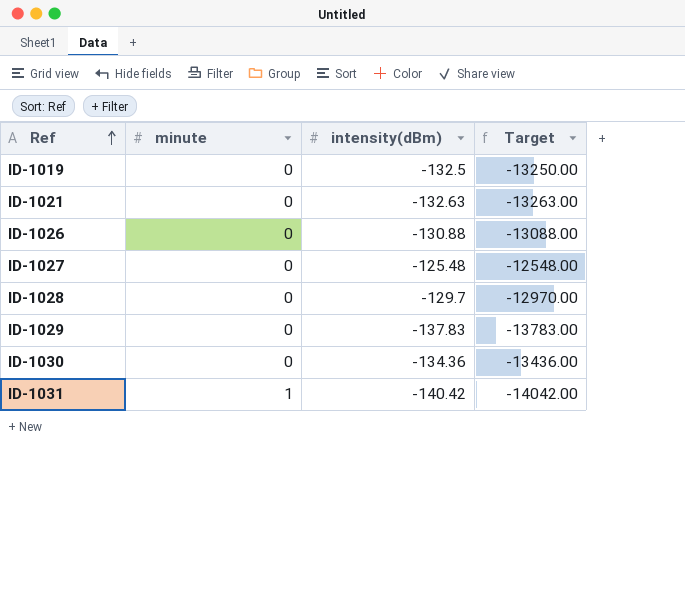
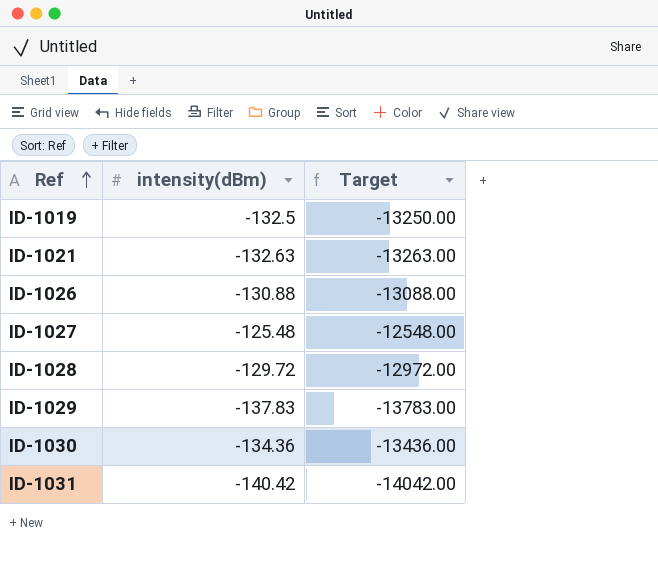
column minute | position: 2 -> none
ID-1028 | intensity(dBm): -129.7 -> -129.72
ID-1028 | Target: -12970.00 -> -12972.00

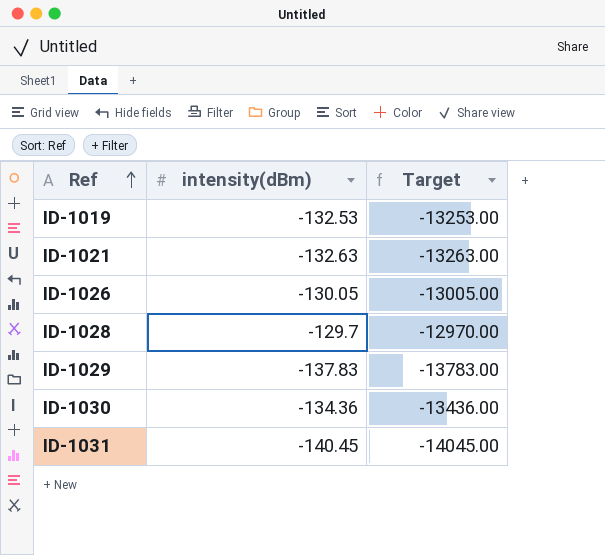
row ID-1027: -125.48 | -12548.00 -> none
ID-1019 | intensity(dBm): -132.5 -> -132.53
ID-1019 | Target: -13250.00 -> -13253.00
ID-1026 | intensity(dBm): -130.88 -> -130.05
ID-1026 | Target: -13088.00 -> -13005.00
ID-1028 | intensity(dBm): -129.72 -> -129.7
ID-1028 | Target: -12972.00 -> -12970.00
ID-1031 | intensity(dBm): -140.42 -> -140.45
ID-1031 | Target: -14042.00 -> -14045.00

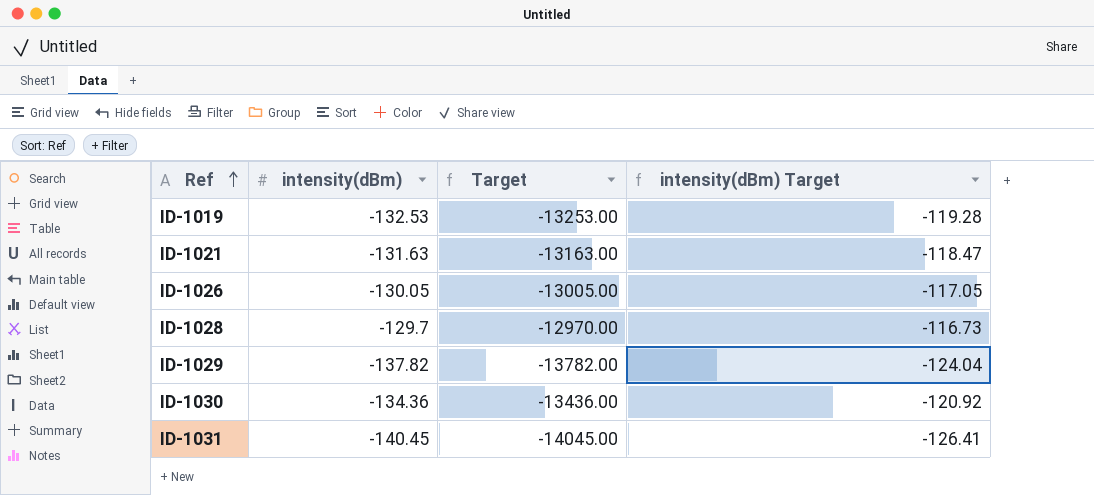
column intensity(dBm) Target | formula: none -> [intensity(dBm)] * 0.9
ID-1021 | intensity(dBm): -132.63 -> -131.63
ID-1021 | Target: -13263.00 -> -13163.00
ID-1029 | intensity(dBm): -137.83 -> -137.82
ID-1029 | Target: -13783.00 -> -13782.00

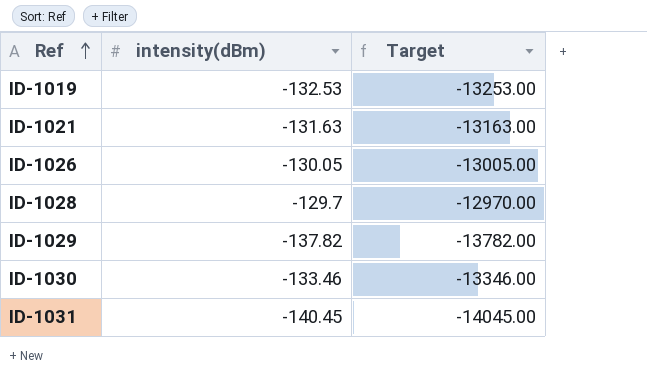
column intensity(dBm) Target | formula: [intensity(dBm)] * 0.9 -> none
ID-1030 | intensity(dBm): -134.36 -> -133.46
ID-1030 | Target: -13436.00 -> -13346.00

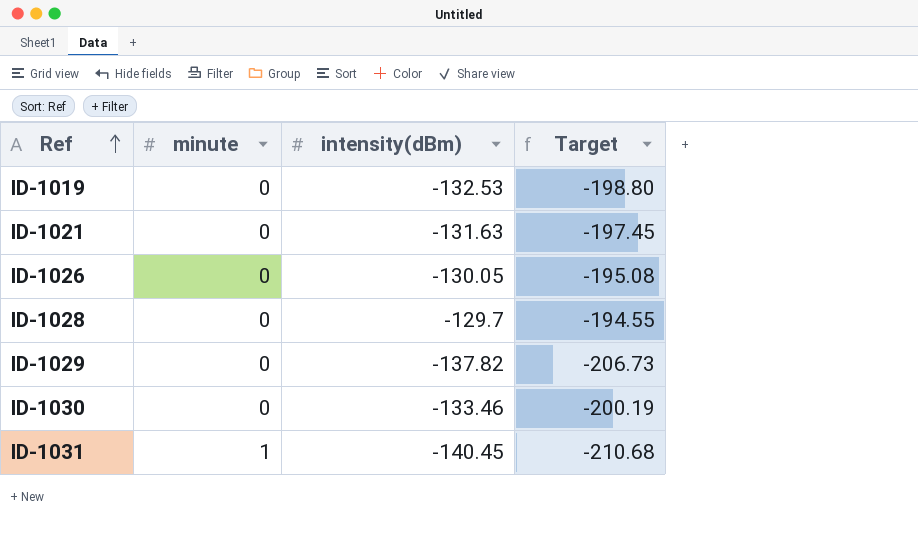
column minute | position: none -> 2
column Target | formula: [intensity(dBm)] * 100 -> [intensity(dBm)] * 1.5

